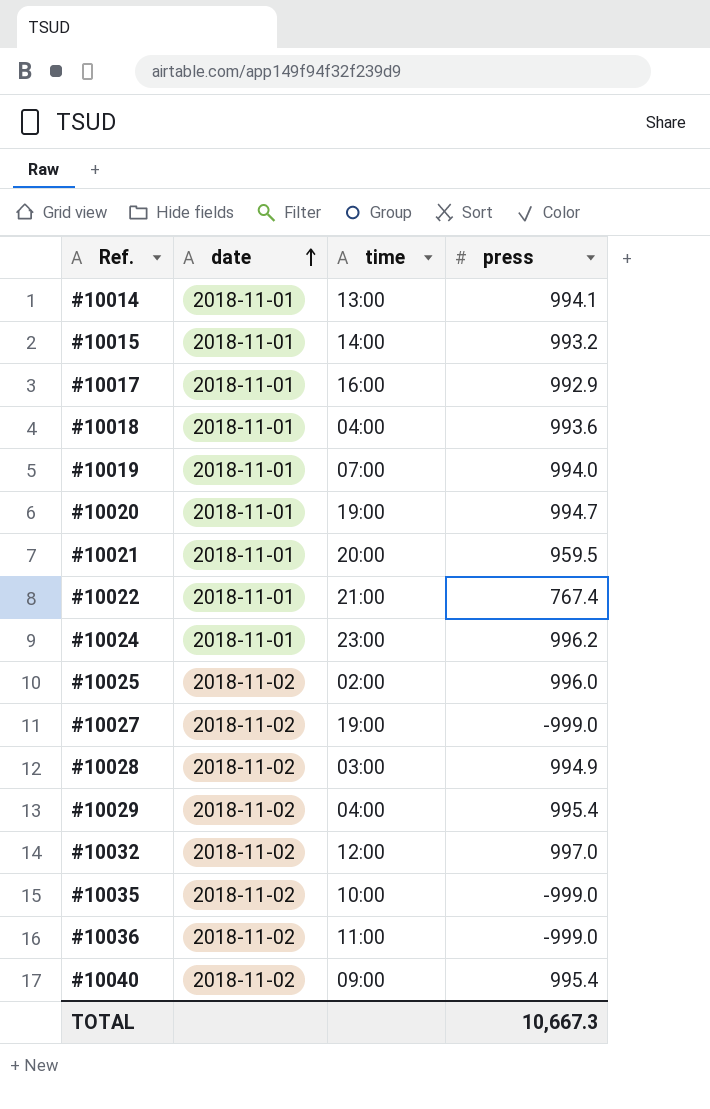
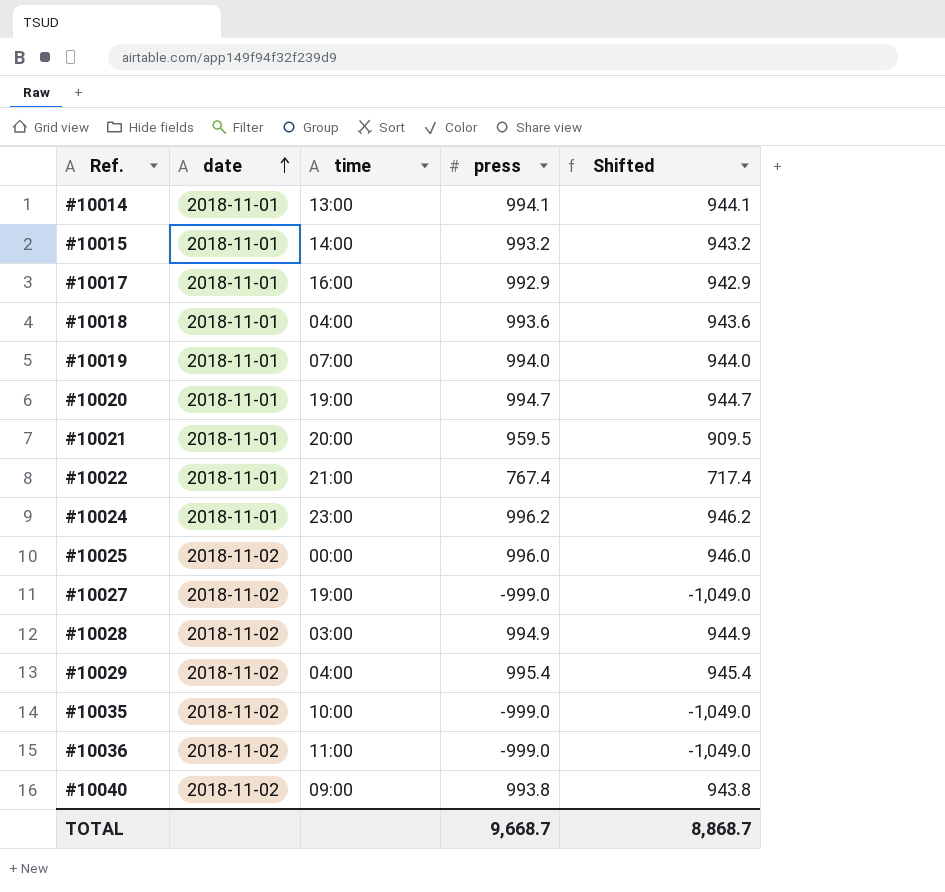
column Shifted | formula: none -> [press] - 50
row #10032: 2018-11-02 | 12:00 | 997.0 -> none
#10025 | time: 02:00 -> 00:00
#10040 | press: 995.4 -> 993.8
TOTAL | press: 10,667.3 -> 9,668.7

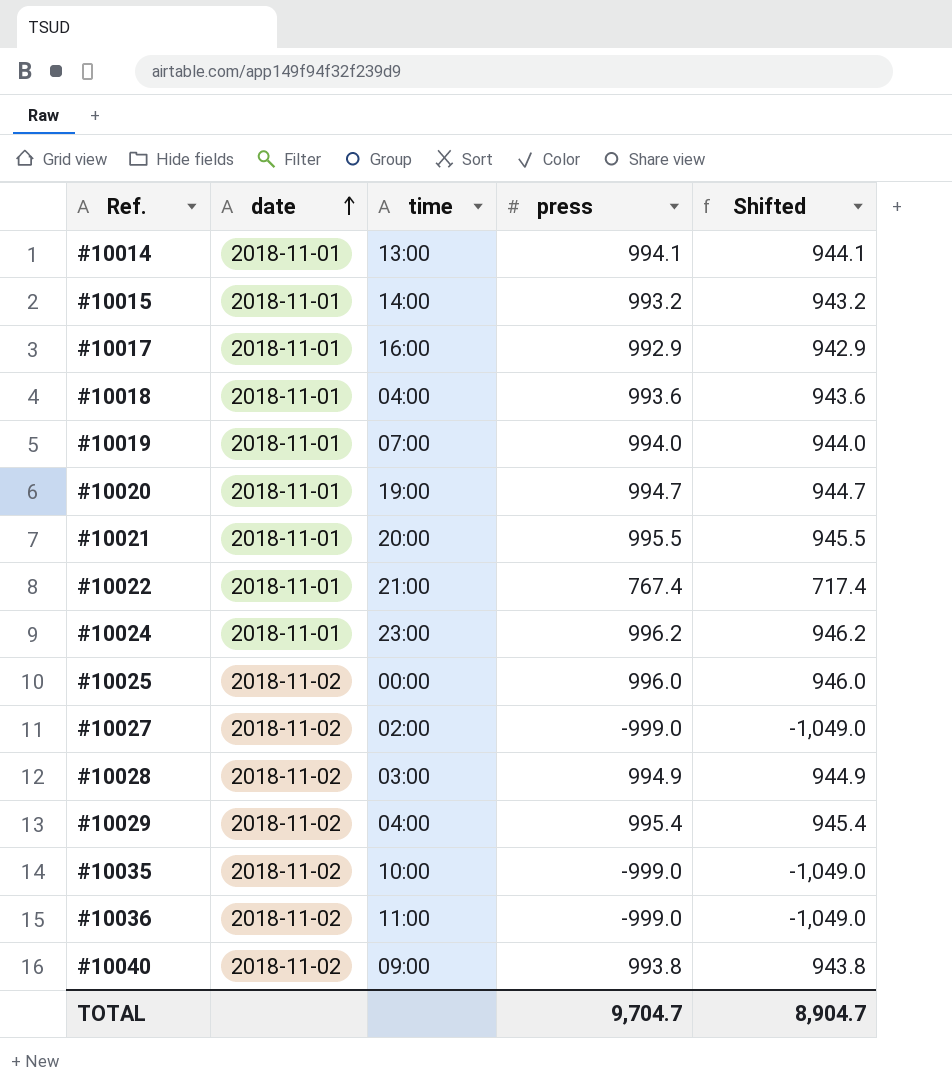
#10021 | press: 959.5 -> 995.5
#10021 | Shifted: 909.5 -> 945.5
#10027 | time: 19:00 -> 02:00
TOTAL | press: 9,668.7 -> 9,704.7
TOTAL | Shifted: 8,868.7 -> 8,904.7

